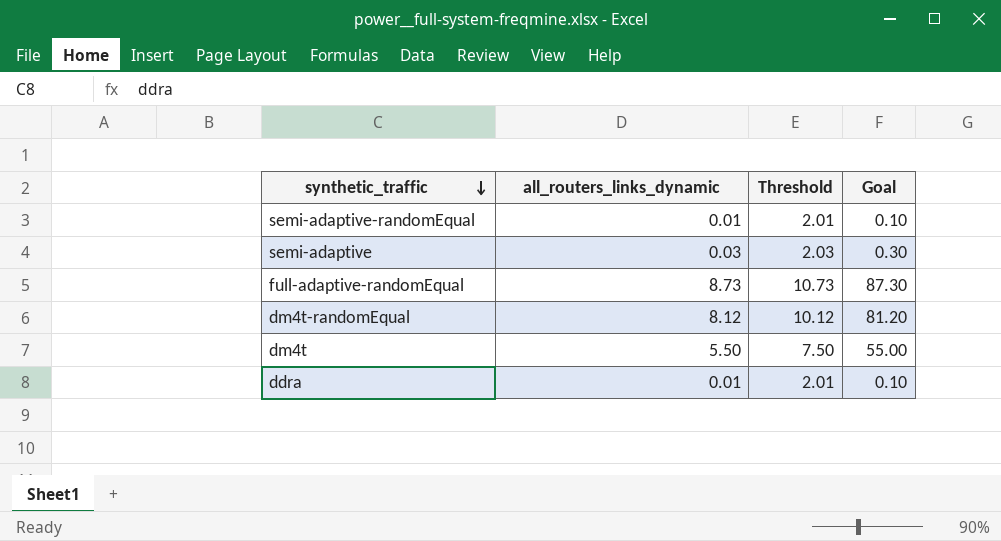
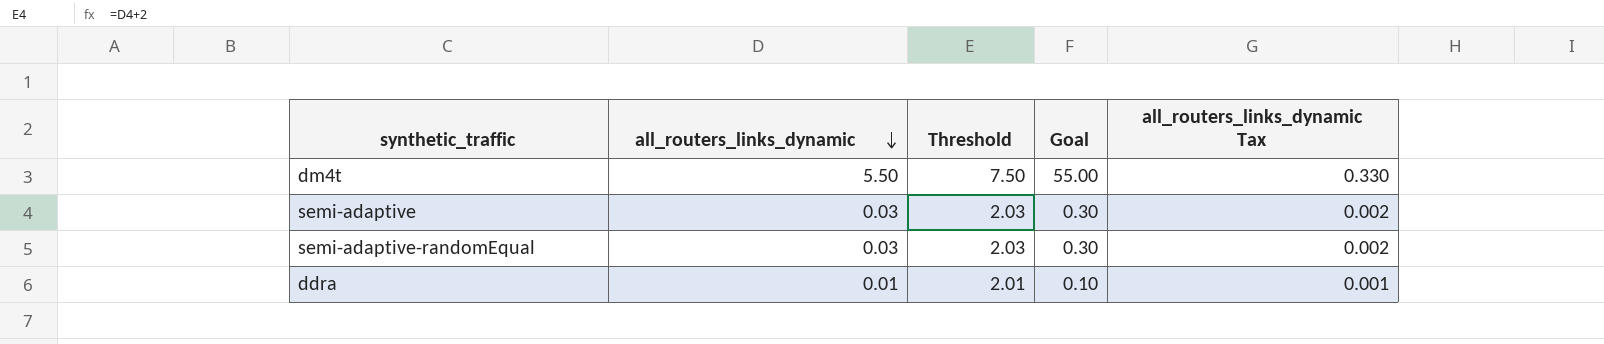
row order: synthetic_traffic descending -> all_routers_links_dynamic descending
column all_routers_links_dynamic Tax | formula: none -> [all_routers_links_dynamic] * 0.06
row full-adaptive-randomEqual: 8.73 | 10.73 | 87.30 -> none
row dm4t-randomEqual: 8.12 | 10.12 | 81.20 -> none
semi-adaptive-randomEqual | all_routers_links_dynamic: 0.01 -> 0.03
semi-adaptive-randomEqual | Threshold: 2.01 -> 2.03
semi-adaptive-randomEqual | Goal: 0.10 -> 0.30

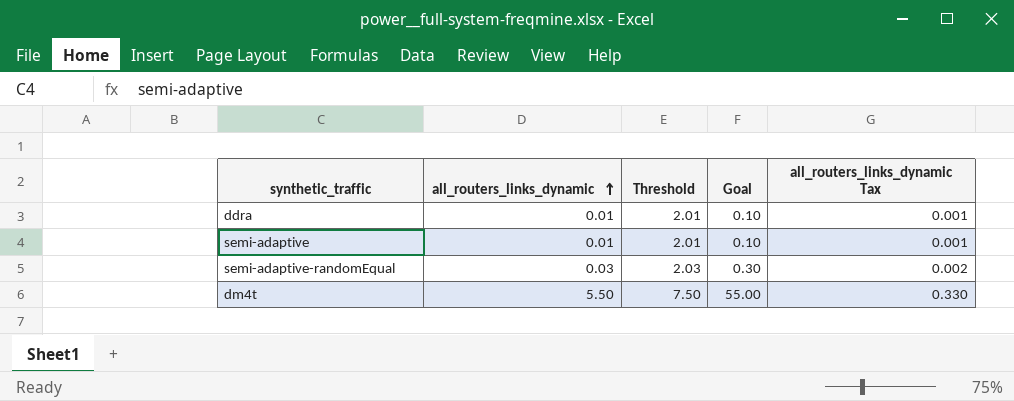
row order: all_routers_links_dynamic descending -> all_routers_links_dynamic ascending
semi-adaptive | all_routers_links_dynamic: 0.03 -> 0.01
semi-adaptive | Threshold: 2.03 -> 2.01
semi-adaptive | Goal: 0.30 -> 0.10
semi-adaptive | all_routers_links_dynamic Tax: 0.002 -> 0.001

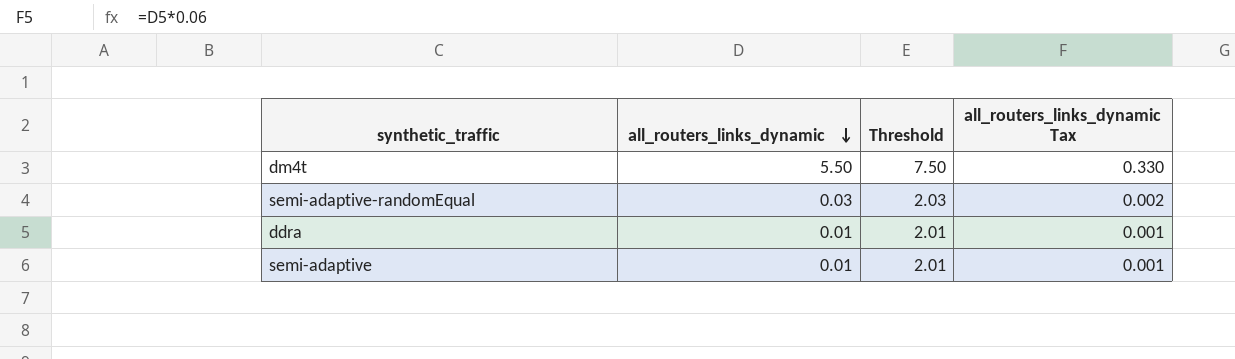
row order: all_routers_links_dynamic ascending -> all_routers_links_dynamic descending
column Goal | formula: [all_routers_links_dynamic] * 10 -> none

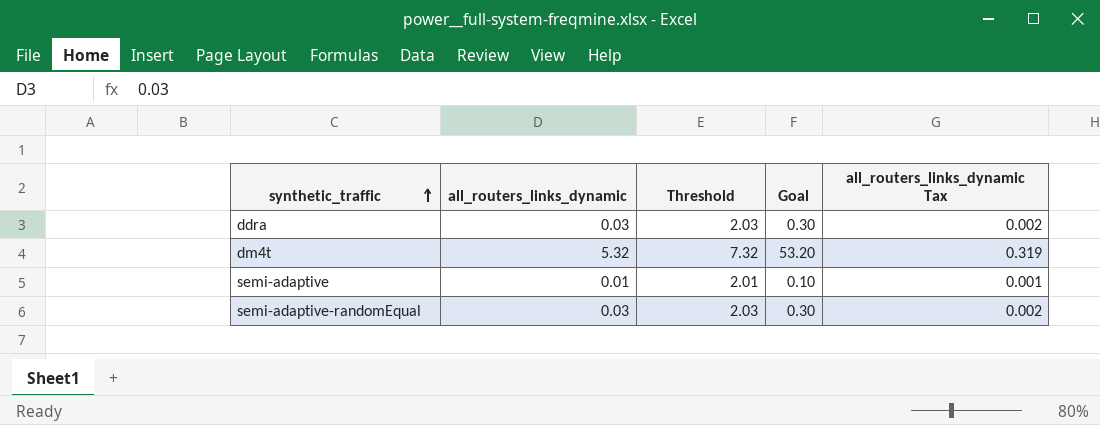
row order: all_routers_links_dynamic descending -> synthetic_traffic ascending
column Goal | formula: none -> [all_routers_links_dynamic] * 10
ddra | all_routers_links_dynamic: 0.01 -> 0.03
ddra | Threshold: 2.01 -> 2.03
ddra | all_routers_links_dynamic Tax: 0.001 -> 0.002
dm4t | all_routers_links_dynamic: 5.50 -> 5.32
dm4t | Threshold: 7.50 -> 7.32
dm4t | all_routers_links_dynamic Tax: 0.330 -> 0.319

